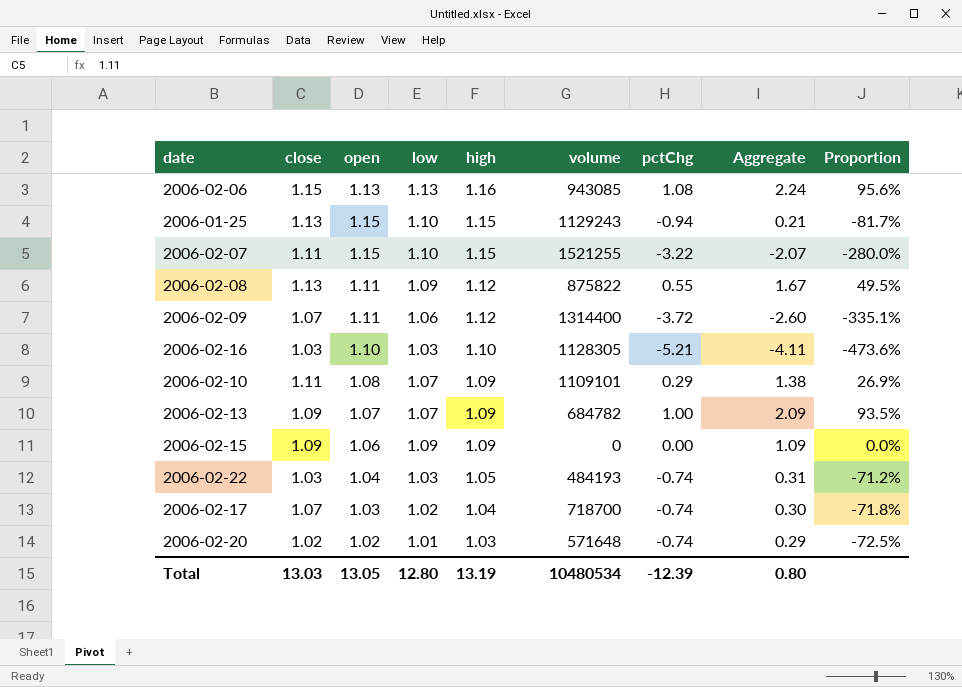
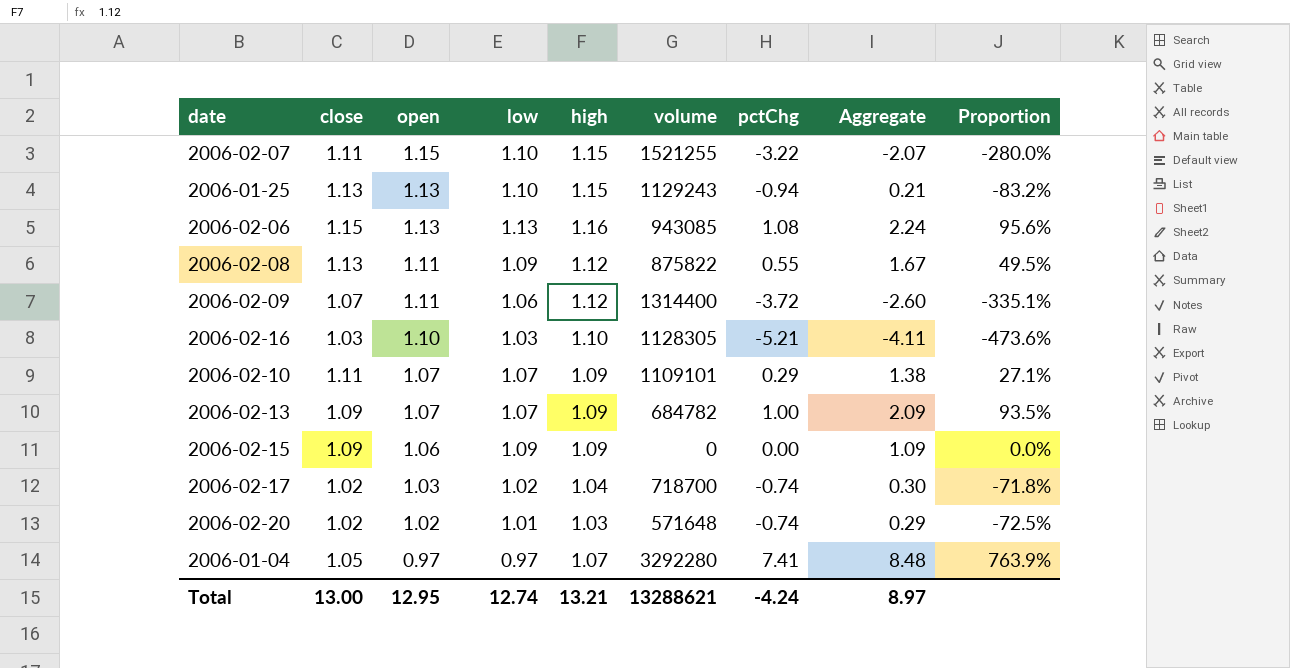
row order: high descending -> open descending
row 2006-02-22: 1.03 | 1.04 | 1.03 | 1.05 | 484193 | -0.74 | 0.31 | -71.2% -> none
2006-01-25 | open: 1.15 -> 1.13
2006-01-25 | Proportion: -81.7% -> -83.2%
2006-02-10 | open: 1.08 -> 1.07
2006-02-10 | Proportion: 26.9% -> 27.1%
2006-02-17 | close: 1.07 -> 1.02
row 2006-01-04: none -> 1.05 | 0.97 | 0.97 | 1.07 | 3292280 | 7.41 | 8.48 | 763.9%
Total | close: 13.03 -> 13.00
Total | open: 13.05 -> 12.95
Total | low: 12.80 -> 12.74
Total | high: 13.19 -> 13.21
Total | volume: 10480534 -> 13288621
Total | pctChg: -12.39 -> -4.24
Total | Aggregate: 0.80 -> 8.97

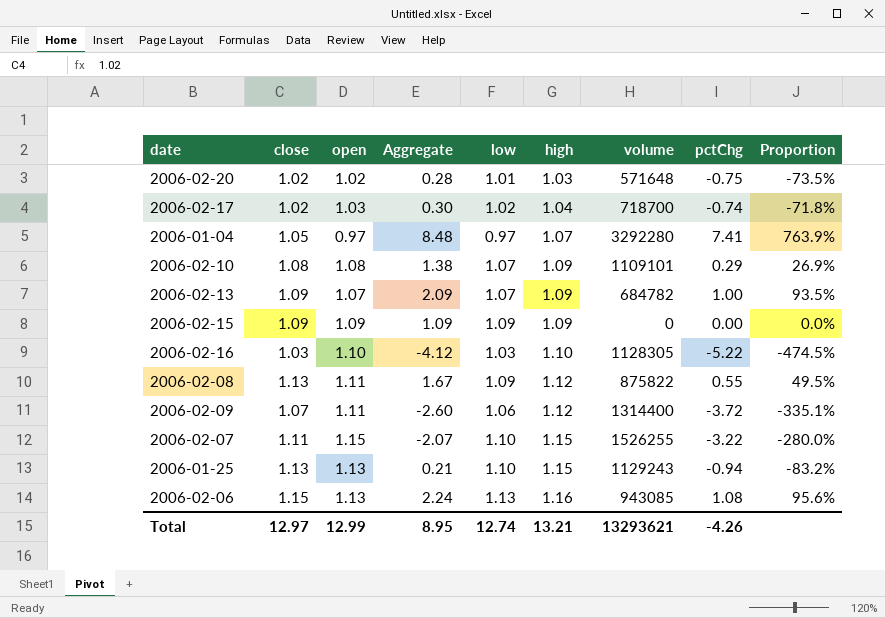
row order: open descending -> high ascending
column Aggregate | position: 8 -> 4
2006-02-20 | Aggregate: 0.29 -> 0.28
2006-02-20 | pctChg: -0.74 -> -0.75
2006-02-20 | Proportion: -72.5% -> -73.5%
2006-02-10 | close: 1.11 -> 1.08
2006-02-10 | open: 1.07 -> 1.08
2006-02-10 | Proportion: 27.1% -> 26.9%
2006-02-15 | open: 1.06 -> 1.09
2006-02-16 | Aggregate: -4.11 -> -4.12
2006-02-16 | pctChg: -5.21 -> -5.22
2006-02-16 | Proportion: -473.6% -> -474.5%
2006-02-07 | volume: 1521255 -> 1526255
Total | close: 13.00 -> 12.97
Total | open: 12.95 -> 12.99
Total | Aggregate: 8.97 -> 8.95
Total | volume: 13288621 -> 13293621
Total | pctChg: -4.24 -> -4.26

